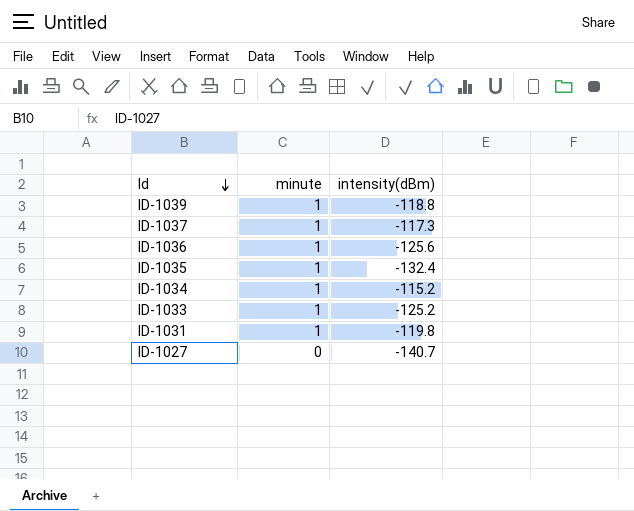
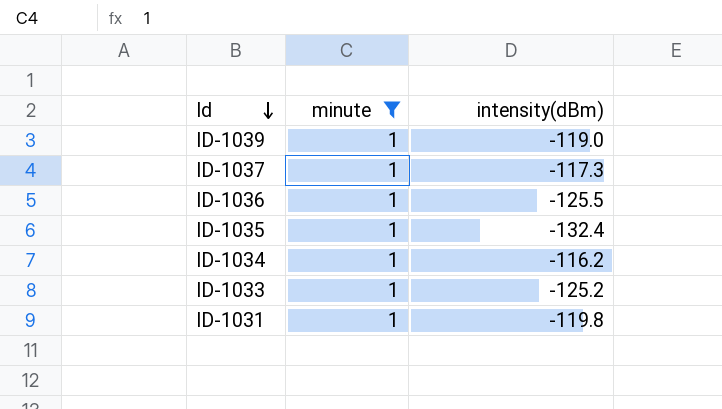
filter: none -> minute = 1
ID-1039 | intensity(dBm): -118.8 -> -119.0
ID-1036 | intensity(dBm): -125.6 -> -125.5
ID-1034 | intensity(dBm): -115.2 -> -116.2

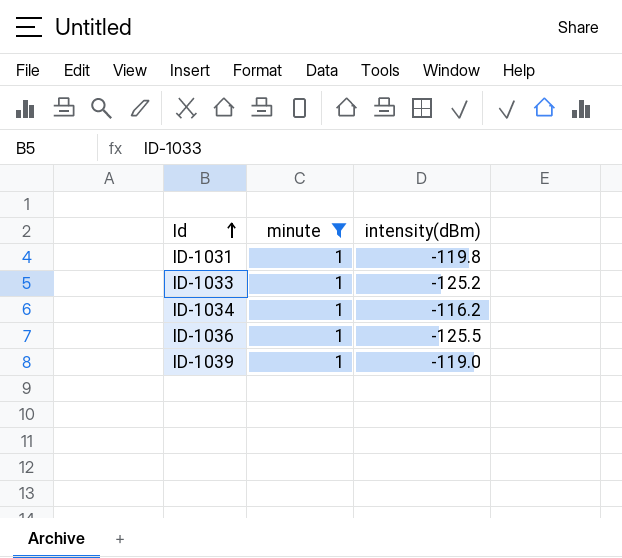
row order: Id descending -> Id ascending
row ID-1037: 1 | -117.3 -> none
row ID-1035: 1 | -132.4 -> none

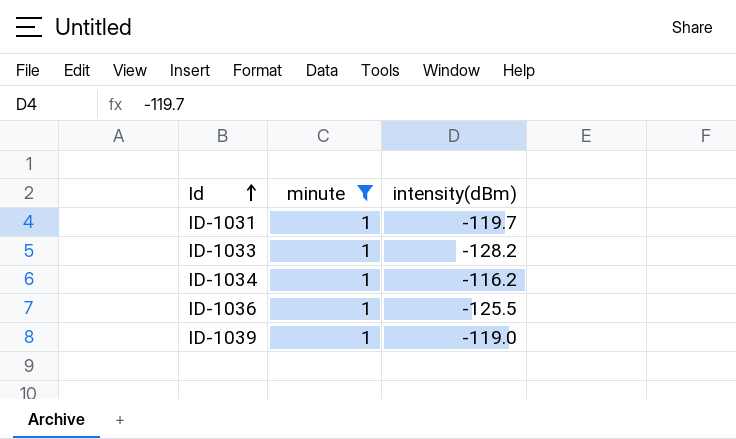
ID-1031 | intensity(dBm): -119.8 -> -119.7
ID-1033 | intensity(dBm): -125.2 -> -128.2

